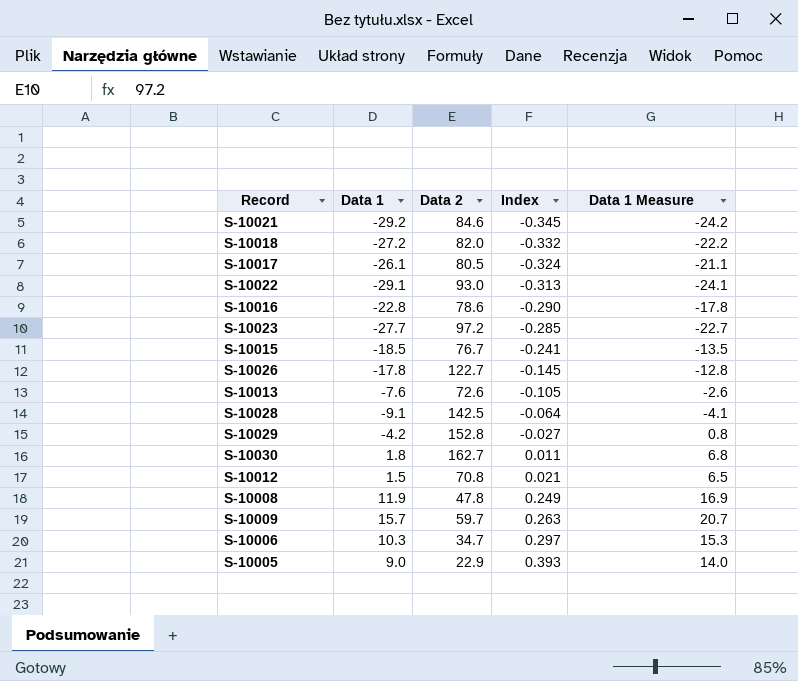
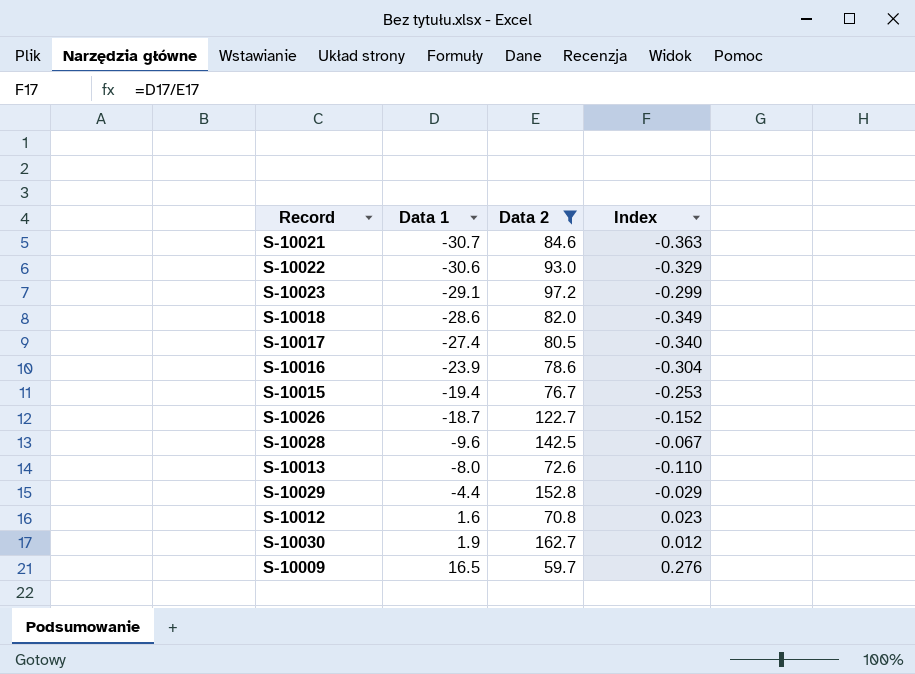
filter: none -> Data 2 >= 59.7
row order: Index ascending -> Data 1 ascending
column Data 1 Measure | formula: [Data 1] + 5 -> none
S-10021 | Data 1: -29.2 -> -30.7
S-10021 | Index: -0.345 -> -0.363
S-10022 | Data 1: -29.1 -> -30.6
S-10022 | Index: -0.313 -> -0.329
S-10023 | Data 1: -27.7 -> -29.1
S-10023 | Index: -0.285 -> -0.299
S-10018 | Data 1: -27.2 -> -28.6
S-10018 | Index: -0.332 -> -0.349
S-10017 | Data 1: -26.1 -> -27.4
S-10017 | Index: -0.324 -> -0.340
S-10016 | Data 1: -22.8 -> -23.9
S-10016 | Index: -0.290 -> -0.304
S-10015 | Data 1: -18.5 -> -19.4
S-10015 | Index: -0.241 -> -0.253
S-10026 | Data 1: -17.8 -> -18.7
S-10026 | Index: -0.145 -> -0.152
S-10028 | Data 1: -9.1 -> -9.6
S-10028 | Index: -0.064 -> -0.067
S-10013 | Data 1: -7.6 -> -8.0
S-10013 | Index: -0.105 -> -0.110
S-10029 | Data 1: -4.2 -> -4.4
S-10029 | Index: -0.027 -> -0.029
S-10012 | Data 1: 1.5 -> 1.6
S-10012 | Index: 0.021 -> 0.023
S-10030 | Data 1: 1.8 -> 1.9
S-10030 | Index: 0.011 -> 0.012
S-10009 | Data 1: 15.7 -> 16.5
S-10009 | Index: 0.263 -> 0.276

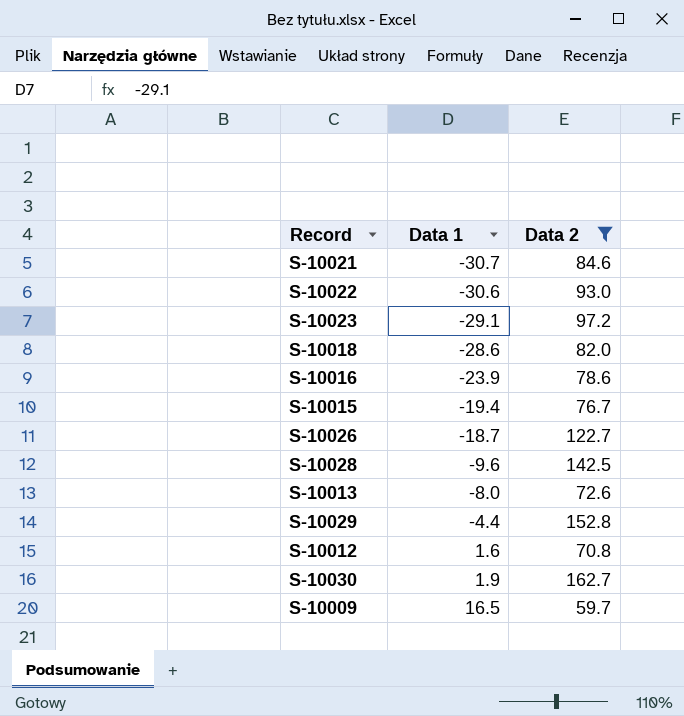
column Index | formula: [Data 1] / [Data 2] -> none
row S-10017: -27.4 | 80.5 | -0.340 -> none

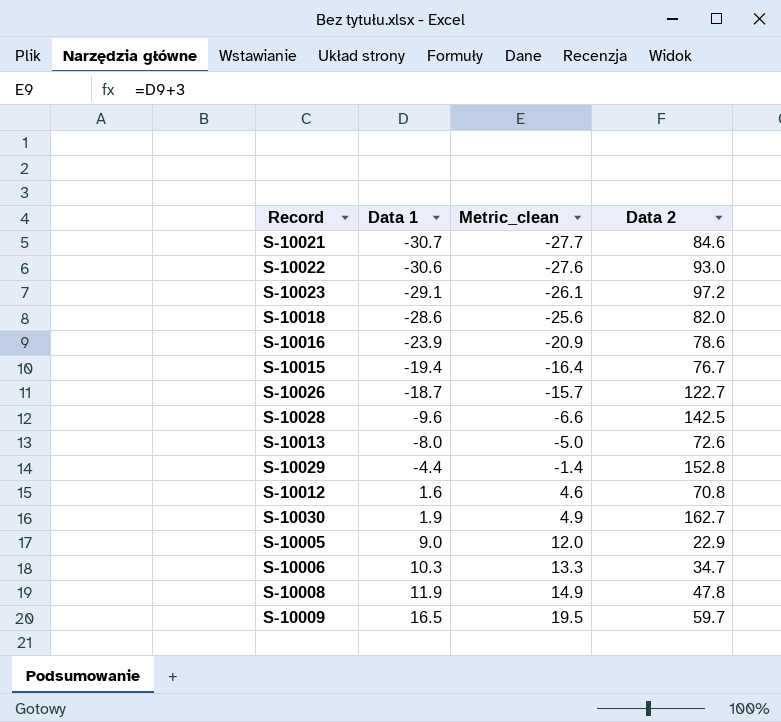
filter: Data 2 >= 59.7 -> none
column Metric_clean | formula: none -> [Data 1] + 3

